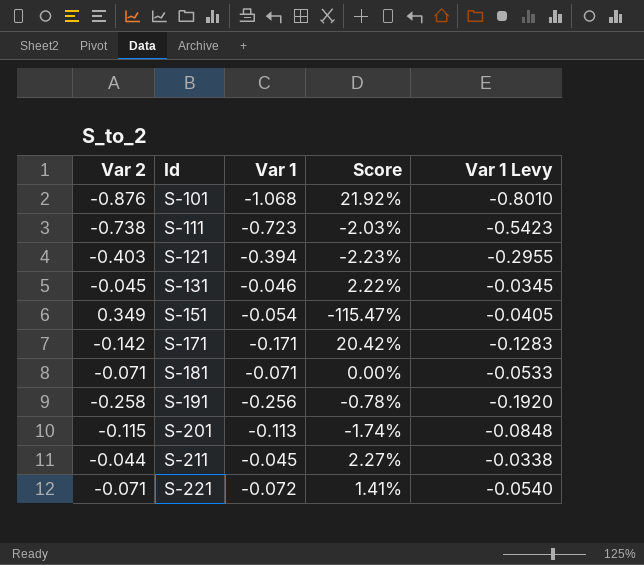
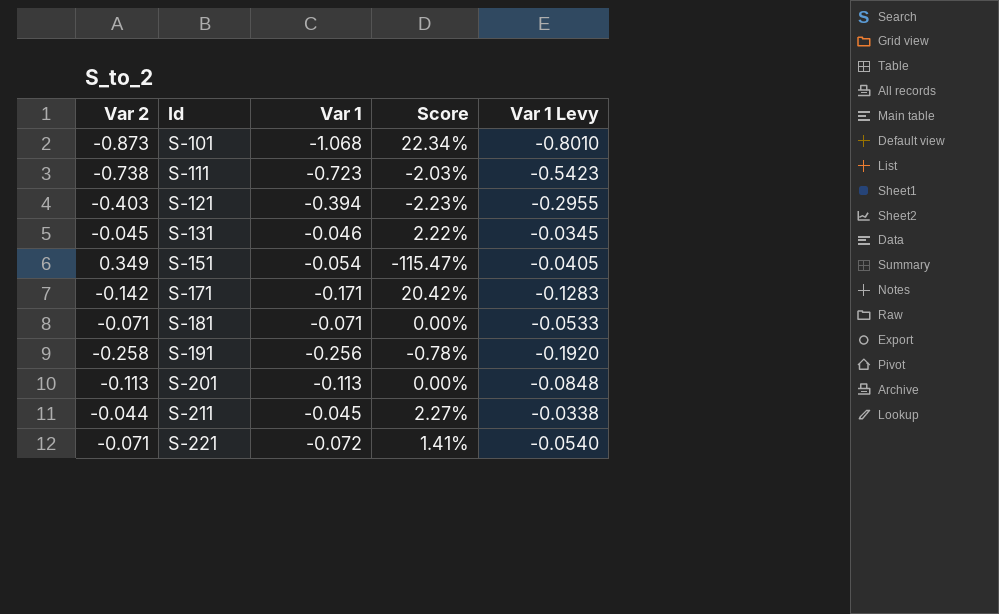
S-101 | Var 2: -0.876 -> -0.873
S-101 | Score: 21.92% -> 22.34%
S-201 | Var 2: -0.115 -> -0.113
S-201 | Score: -1.74% -> 0.00%

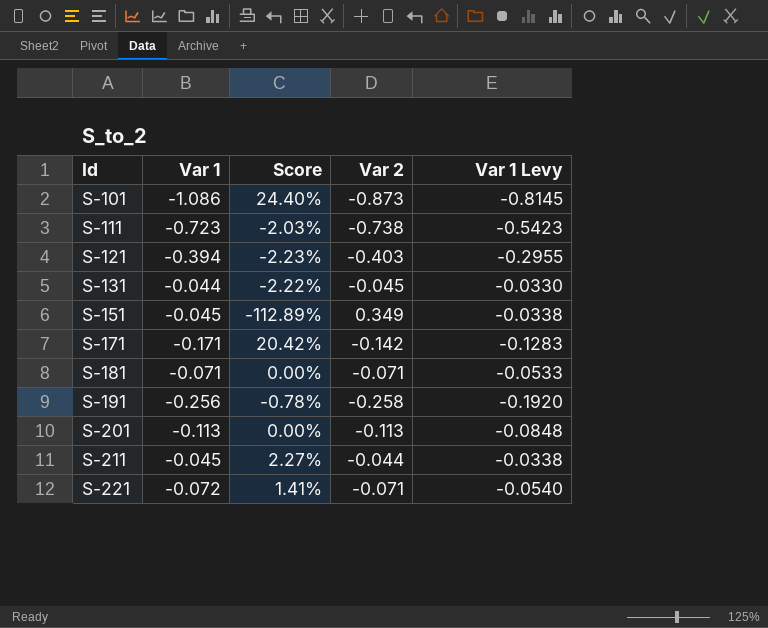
column Var 2 | position: 1 -> 4
S-101 | Var 1: -1.068 -> -1.086
S-101 | Score: 22.34% -> 24.40%
S-101 | Var 1 Levy: -0.8010 -> -0.8145
S-131 | Var 1: -0.046 -> -0.044
S-131 | Score: 2.22% -> -2.22%
S-131 | Var 1 Levy: -0.0345 -> -0.0330
S-151 | Var 1: -0.054 -> -0.045
S-151 | Score: -115.47% -> -112.89%
S-151 | Var 1 Levy: -0.0405 -> -0.0338

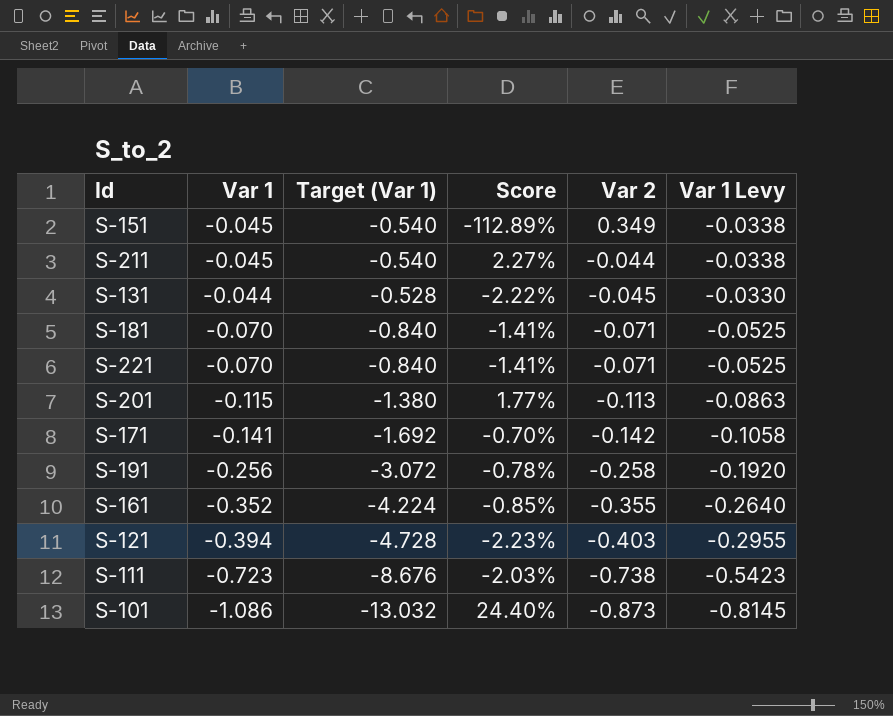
row order: Id ascending -> Var 2 descending
column Target (Var 1) | formula: none -> [Var 1] * 12
S-181 | Var 1: -0.071 -> -0.070
S-181 | Score: 0.00% -> -1.41%
S-181 | Var 1 Levy: -0.0533 -> -0.0525
S-221 | Var 1: -0.072 -> -0.070
S-221 | Score: 1.41% -> -1.41%
S-221 | Var 1 Levy: -0.0540 -> -0.0525
S-201 | Var 1: -0.113 -> -0.115
S-201 | Score: 0.00% -> 1.77%
S-201 | Var 1 Levy: -0.0848 -> -0.0863
S-171 | Var 1: -0.171 -> -0.141
S-171 | Score: 20.42% -> -0.70%
S-171 | Var 1 Levy: -0.1283 -> -0.1058
row S-161: none -> -0.352 | -4.224 | -0.85% | -0.355 | -0.2640

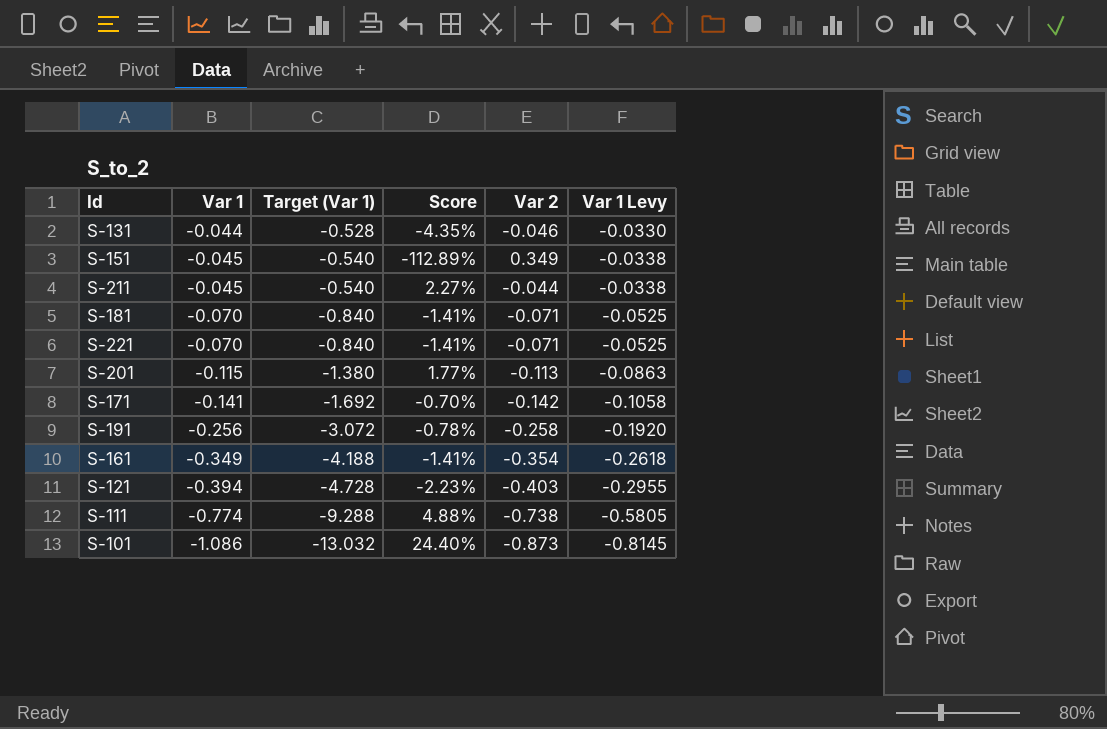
row order: Var 2 descending -> Var 1 descending
S-131 | Score: -2.22% -> -4.35%
S-131 | Var 2: -0.045 -> -0.046
S-161 | Var 1: -0.352 -> -0.349
S-161 | Target (Var 1): -4.224 -> -4.188
S-161 | Score: -0.85% -> -1.41%
S-161 | Var 2: -0.355 -> -0.354
S-161 | Var 1 Levy: -0.2640 -> -0.2618
S-111 | Var 1: -0.723 -> -0.774
S-111 | Target (Var 1): -8.676 -> -9.288
S-111 | Score: -2.03% -> 4.88%
S-111 | Var 1 Levy: -0.5423 -> -0.5805

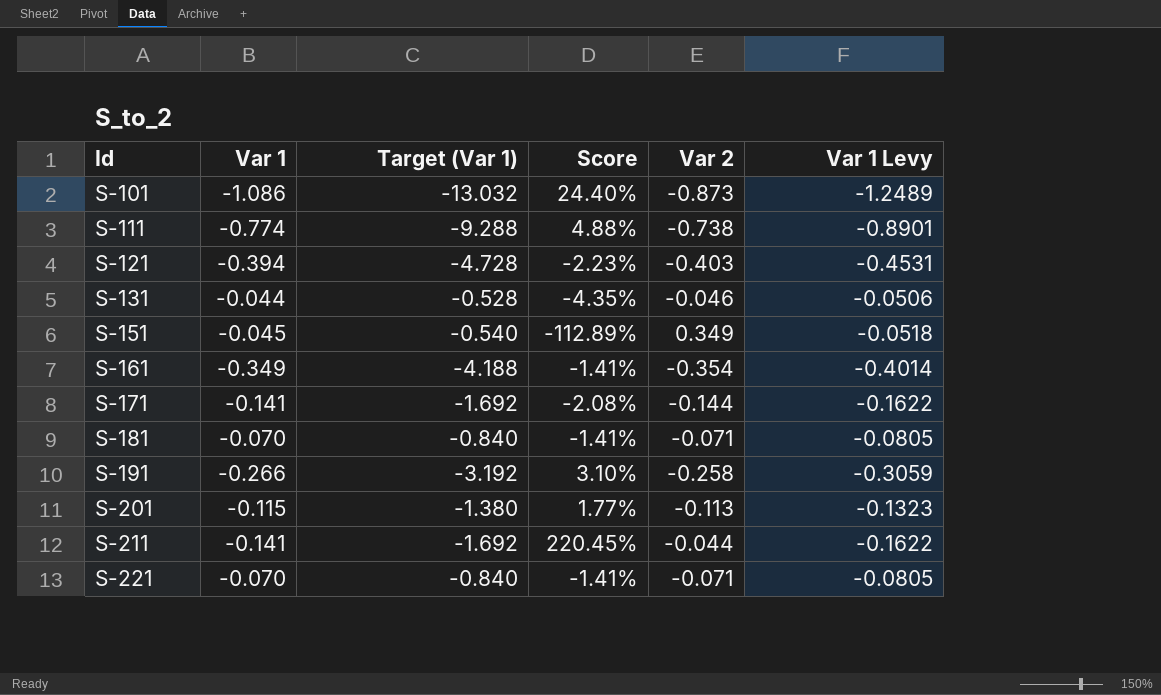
row order: Var 1 descending -> Id ascending
column Var 1 Levy | formula: [Var 1] * 0.75 -> [Var 1] * 1.15
S-171 | Score: -0.70% -> -2.08%
S-171 | Var 2: -0.142 -> -0.144
S-191 | Var 1: -0.256 -> -0.266
S-191 | Target (Var 1): -3.072 -> -3.192
S-191 | Score: -0.78% -> 3.10%
S-211 | Var 1: -0.045 -> -0.141
S-211 | Target (Var 1): -0.540 -> -1.692
S-211 | Score: 2.27% -> 220.45%

